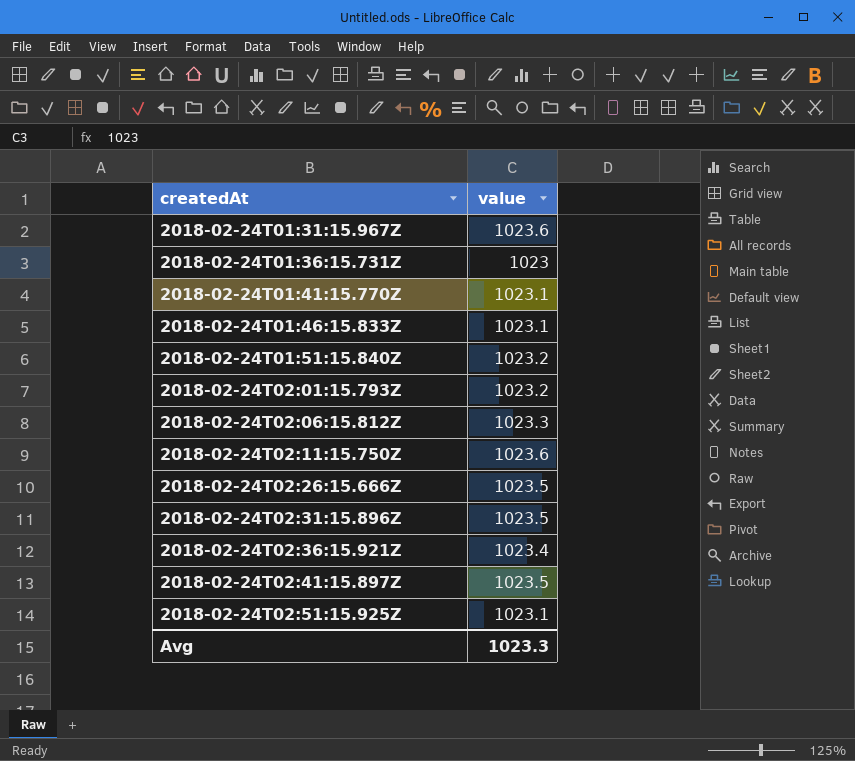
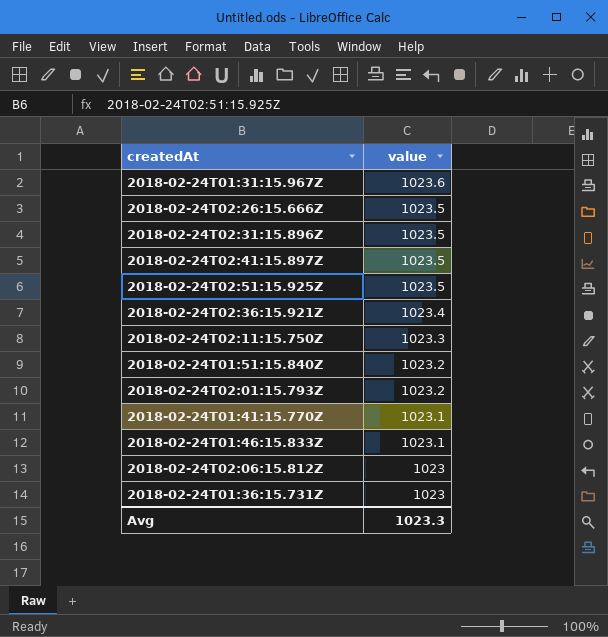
row order: createdAt ascending -> value descending
2018-02-24T02:51:15.925Z | value: 1023.1 -> 1023.5
2018-02-24T02:11:15.750Z | value: 1023.6 -> 1023.3
2018-02-24T02:06:15.812Z | value: 1023.3 -> 1023

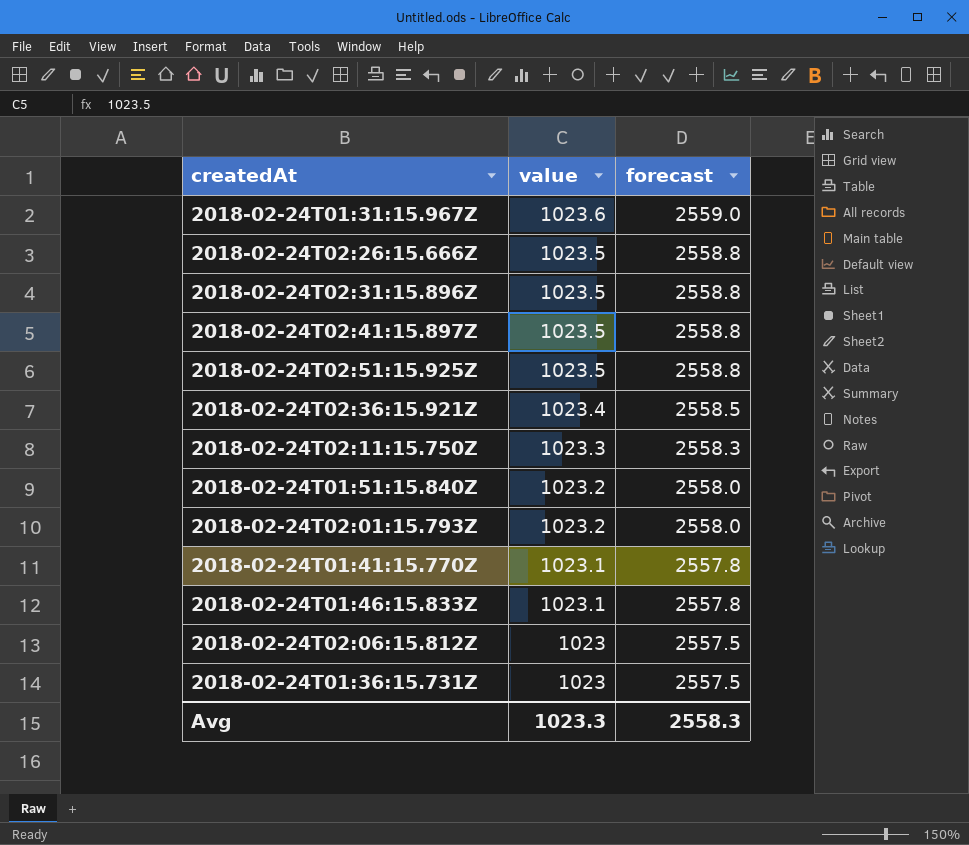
column forecast | formula: none -> [value] * 2.5

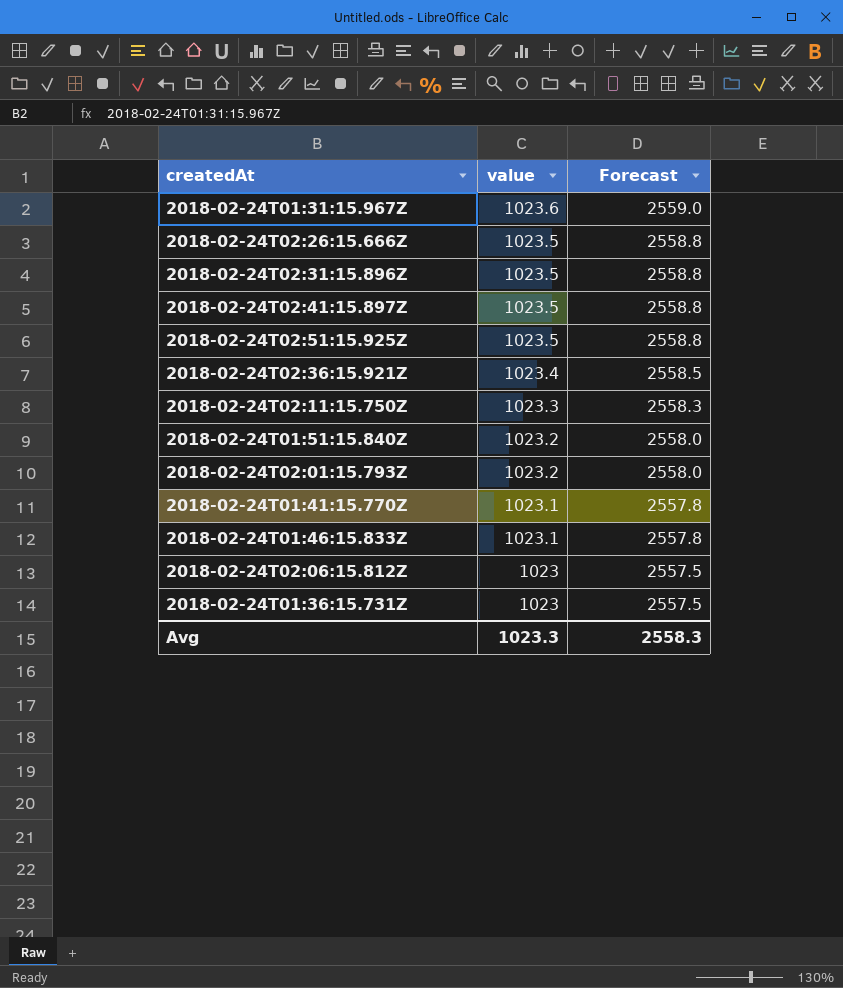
column name: forecast -> Forecast

